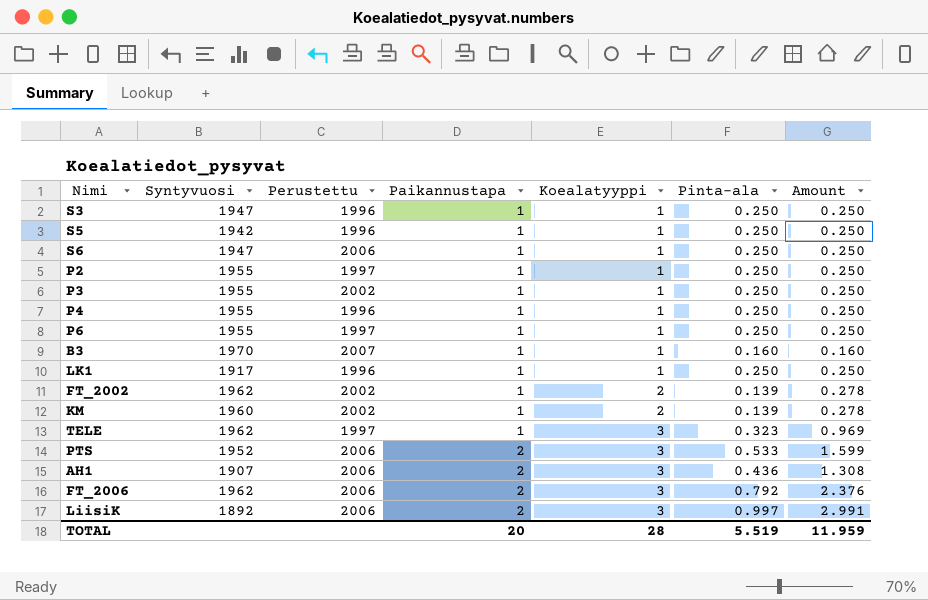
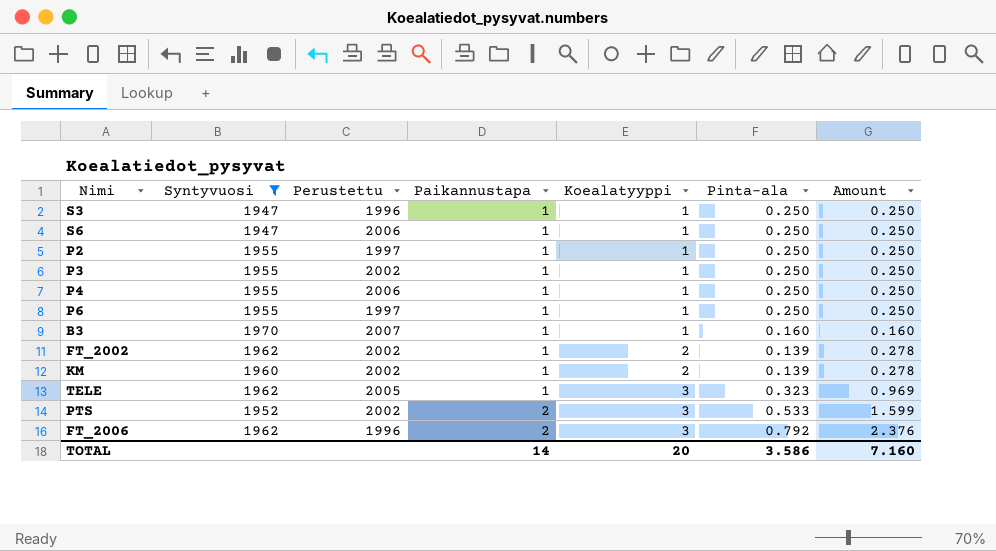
filter: none -> Syntyvuosi >= 1947
P4 | Perustettu: 1996 -> 2006
TELE | Perustettu: 1997 -> 2005
PTS | Perustettu: 2006 -> 2002
FT_2006 | Perustettu: 2006 -> 1996
TOTAL | Paikannustapa: 20 -> 14
TOTAL | Koealatyyppi: 28 -> 20
TOTAL | Pinta-ala: 5.519 -> 3.586
TOTAL | Amount: 11.959 -> 7.160

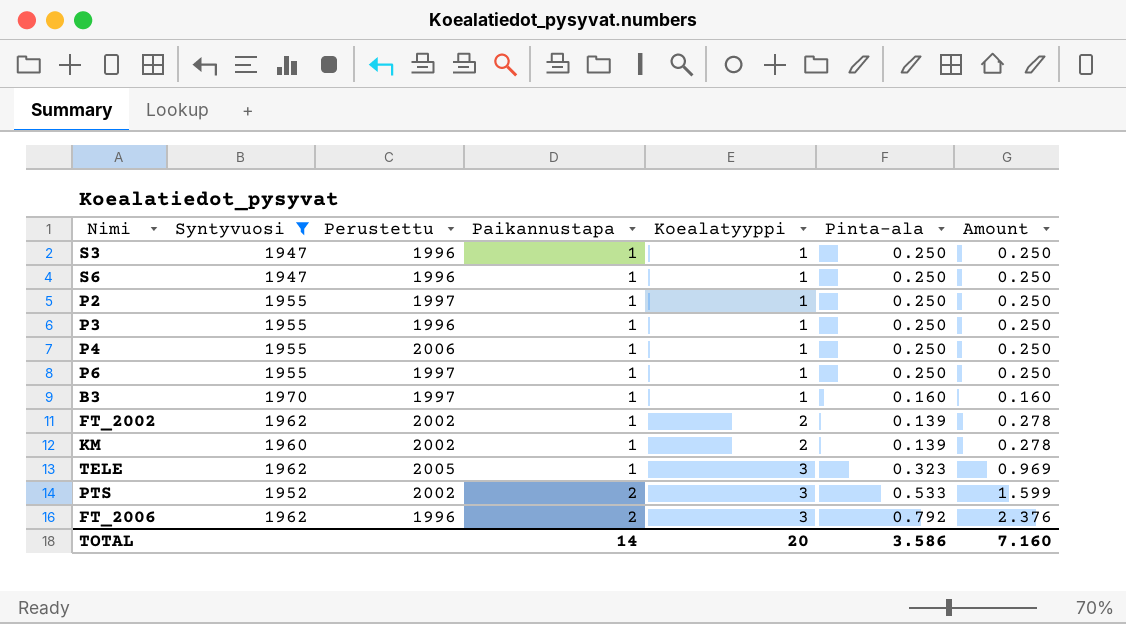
S6 | Perustettu: 2006 -> 1996
P3 | Perustettu: 2002 -> 1996
B3 | Perustettu: 2007 -> 1997

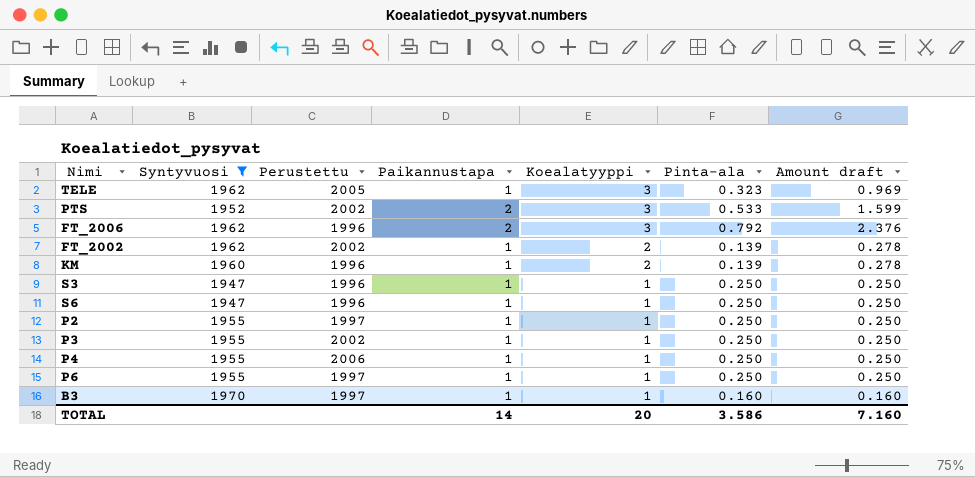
row order: Paikannustapa ascending -> Koealatyyppi descending
column name: Amount -> Amount draft
KM | Perustettu: 2002 -> 1996
P3 | Perustettu: 1996 -> 2002

